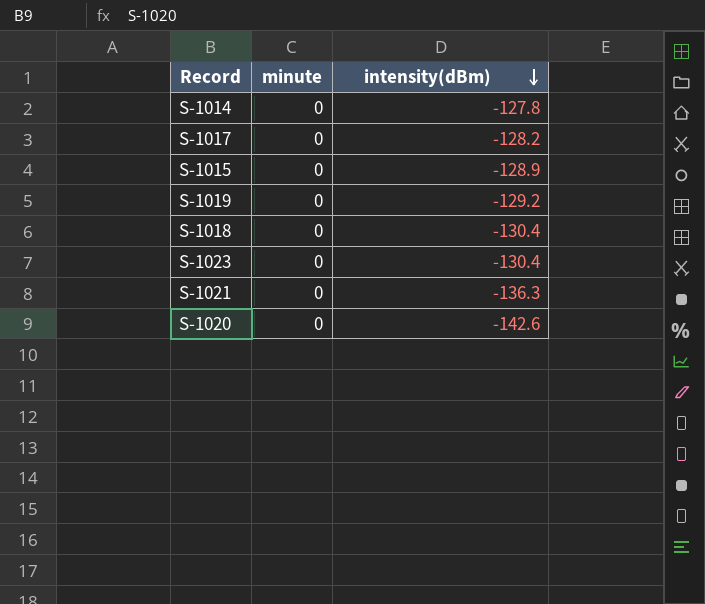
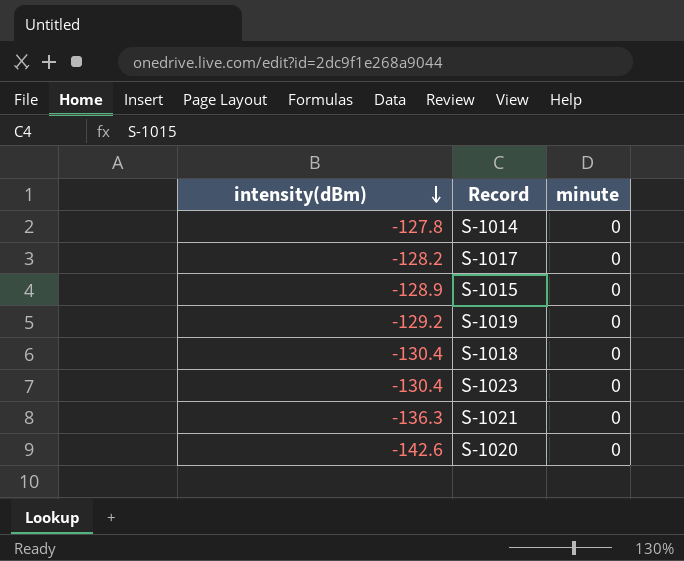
column intensity(dBm) | position: 3 -> 1

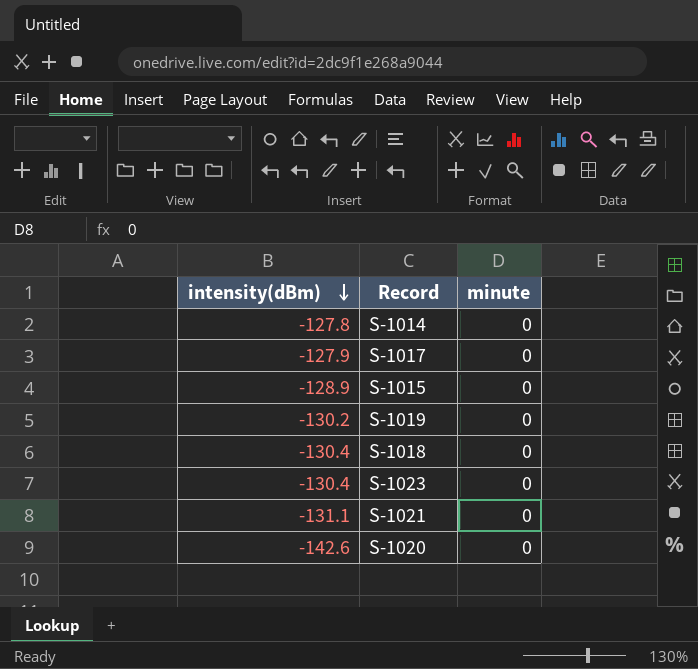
S-1017 | intensity(dBm): -128.2 -> -127.9
S-1019 | intensity(dBm): -129.2 -> -130.2
S-1021 | intensity(dBm): -136.3 -> -131.1

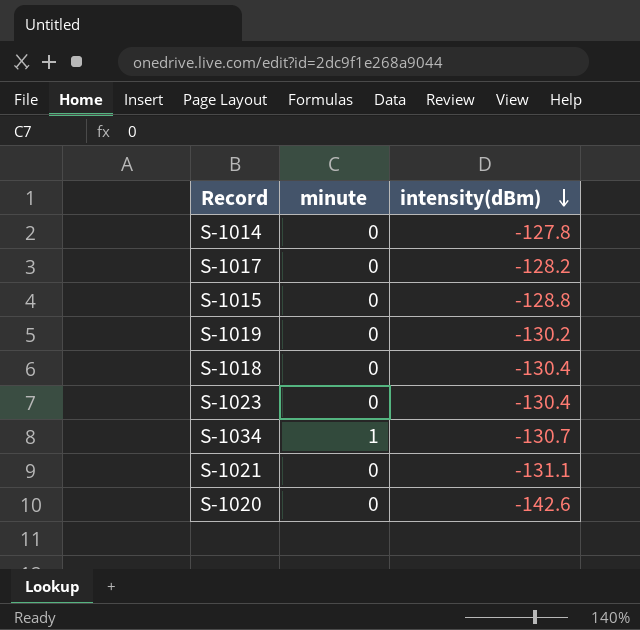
column intensity(dBm) | position: 1 -> 3
S-1017 | intensity(dBm): -127.9 -> -128.2
S-1015 | intensity(dBm): -128.9 -> -128.8
row S-1034: none -> 1 | -130.7

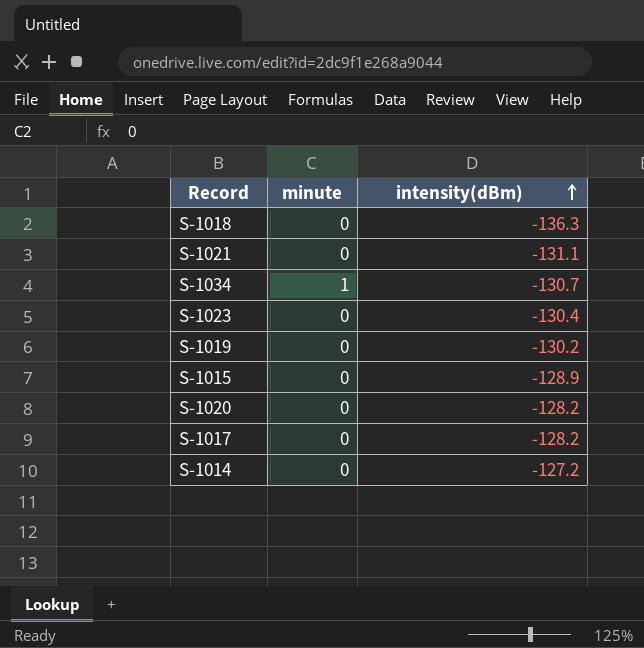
row order: intensity(dBm) descending -> intensity(dBm) ascending
S-1018 | intensity(dBm): -130.4 -> -136.3
S-1015 | intensity(dBm): -128.8 -> -128.9
S-1020 | intensity(dBm): -142.6 -> -128.2
S-1014 | intensity(dBm): -127.8 -> -127.2

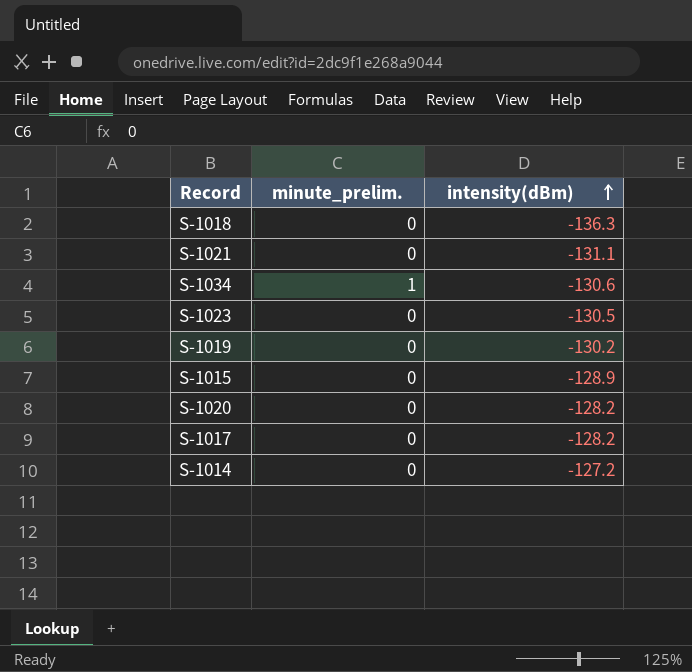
column name: minute -> minute_prelim.
S-1034 | intensity(dBm): -130.7 -> -130.6
S-1023 | intensity(dBm): -130.4 -> -130.5

